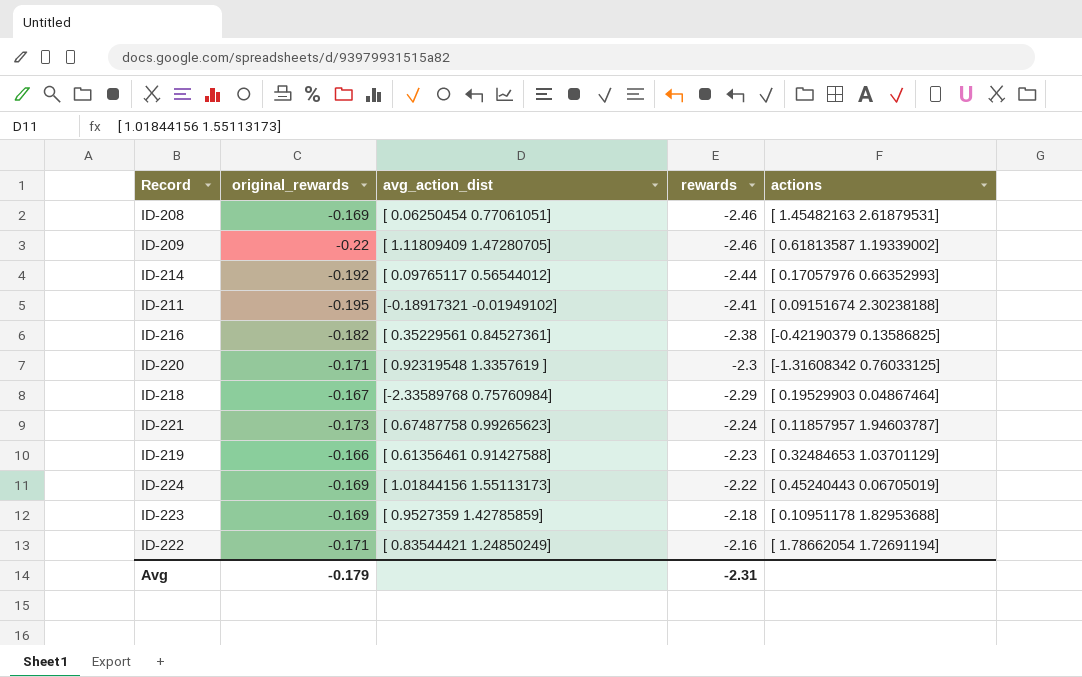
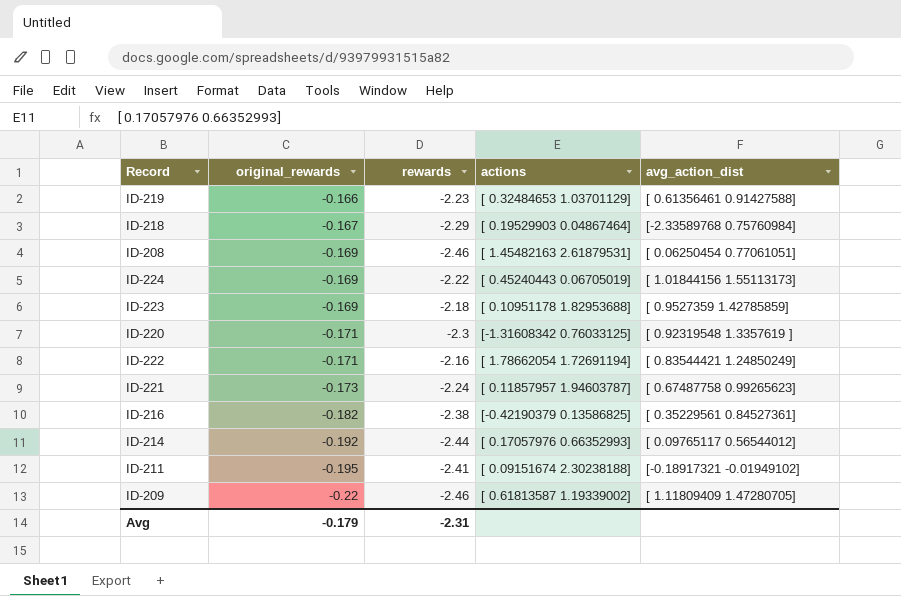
row order: rewards ascending -> original_rewards descending
column avg_action_dist | position: 3 -> 5

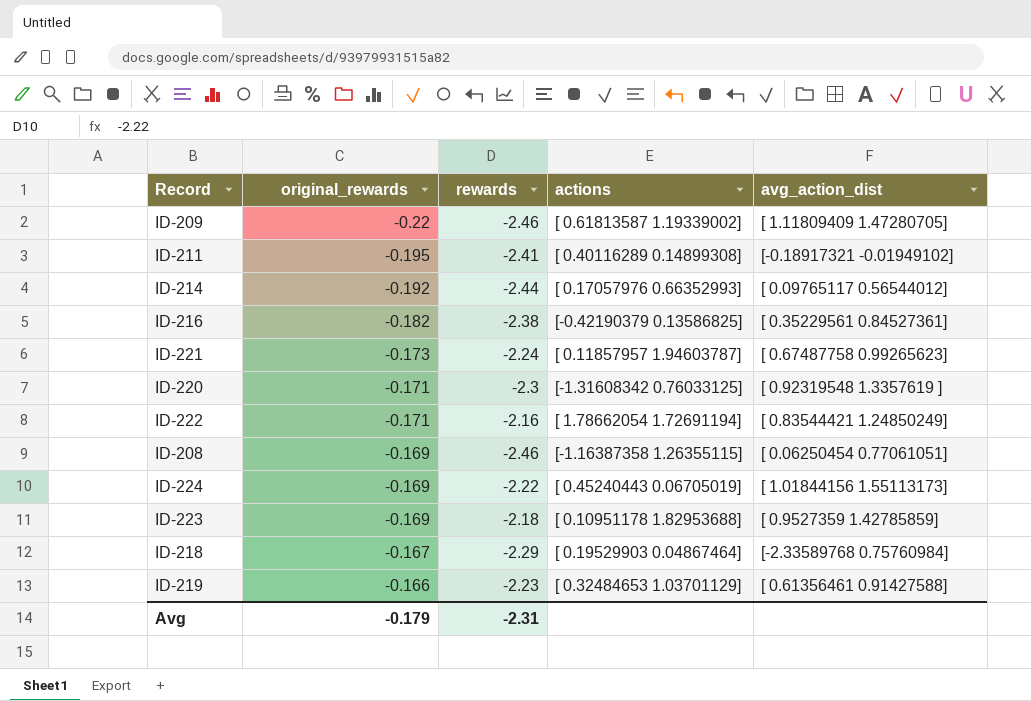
row order: original_rewards descending -> original_rewards ascending
ID-211 | actions: [ 0.09151674 2.30238188] -> [ 0.40116289 0.14899308]
ID-208 | actions: [ 1.45482163 2.61879531] -> [-1.16387358 1.26355115]

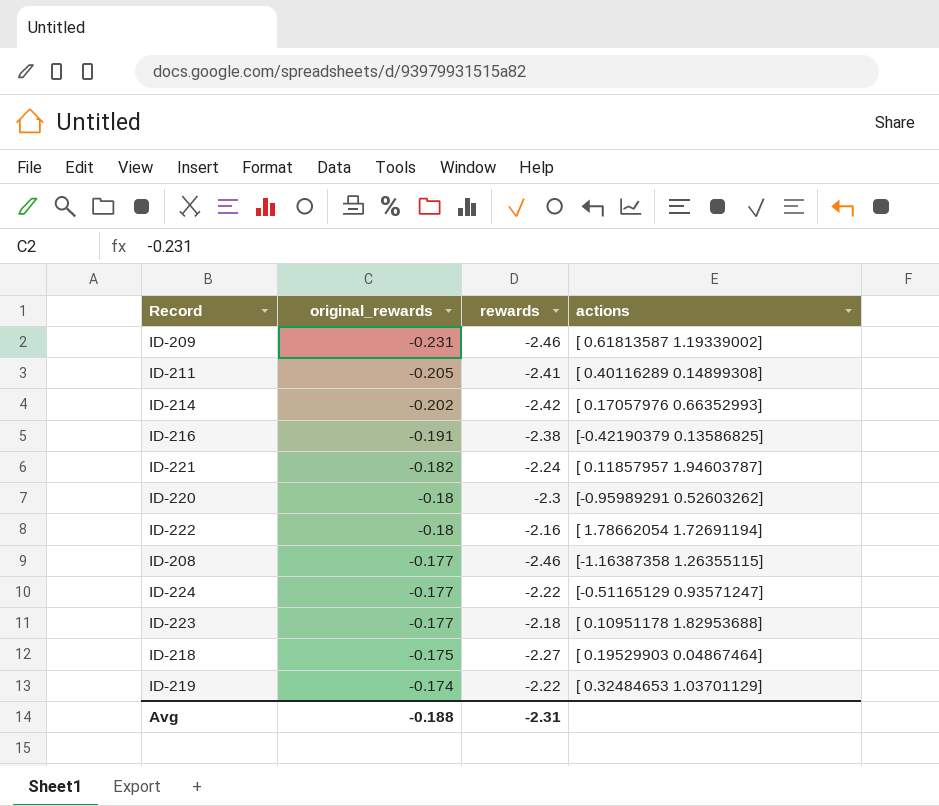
column avg_action_dist | position: 5 -> none
ID-209 | original_rewards: -0.22 -> -0.231
ID-211 | original_rewards: -0.195 -> -0.205
ID-214 | original_rewards: -0.192 -> -0.202
ID-214 | rewards: -2.44 -> -2.42
ID-216 | original_rewards: -0.182 -> -0.191
ID-221 | original_rewards: -0.173 -> -0.182
ID-220 | original_rewards: -0.171 -> -0.18
ID-220 | actions: [-1.31608342 0.76033125] -> [-0.95989291 0.52603262]
ID-222 | original_rewards: -0.171 -> -0.18
ID-208 | original_rewards: -0.169 -> -0.177
ID-224 | original_rewards: -0.169 -> -0.177
ID-224 | actions: [ 0.45240443 0.06705019] -> [-0.51165129 0.93571247]
ID-223 | original_rewards: -0.169 -> -0.177
ID-218 | original_rewards: -0.167 -> -0.175
ID-218 | rewards: -2.29 -> -2.27
ID-219 | original_rewards: -0.166 -> -0.174
ID-219 | rewards: -2.23 -> -2.22
Avg | original_rewards: -0.179 -> -0.188

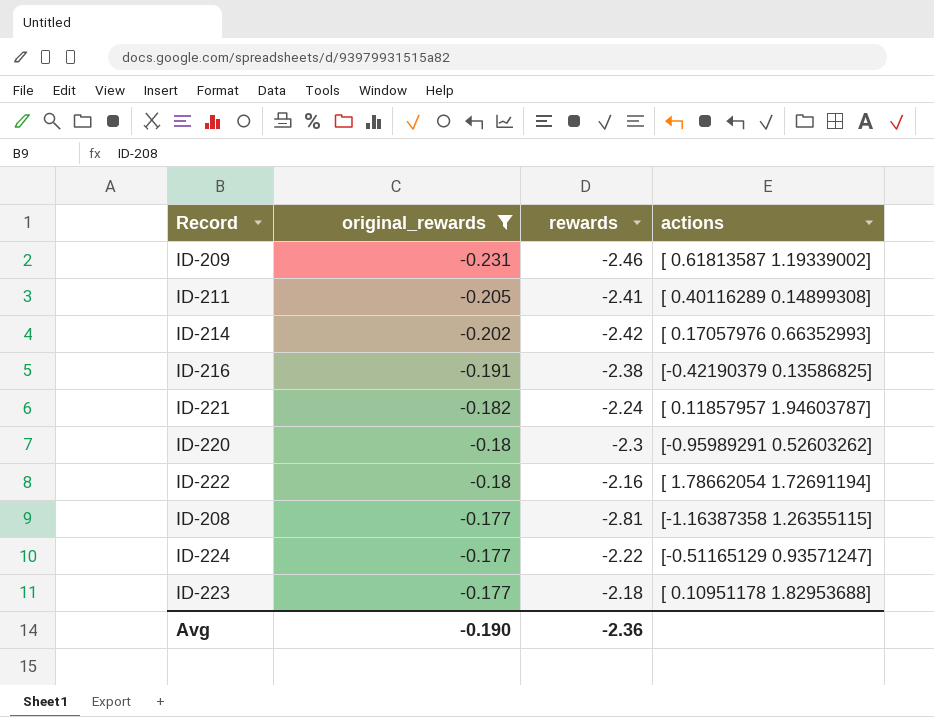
filter: none -> original_rewards <= -0.177
ID-208 | rewards: -2.46 -> -2.81
Avg | original_rewards: -0.188 -> -0.190
Avg | rewards: -2.31 -> -2.36

